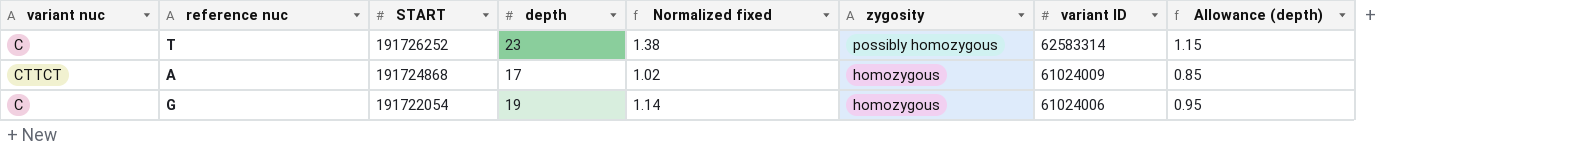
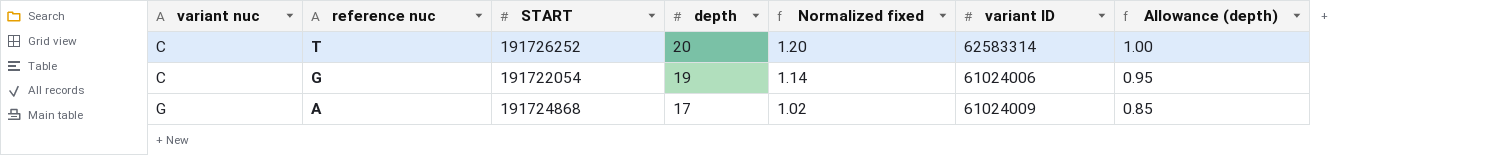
row order: START descending -> variant nuc ascending
column zygosity | position: 6 -> none
T | depth: 23 -> 20
T | Normalized fixed: 1.38 -> 1.20
T | Allowance (depth): 1.15 -> 1.00
A | variant nuc: CTTCT -> G

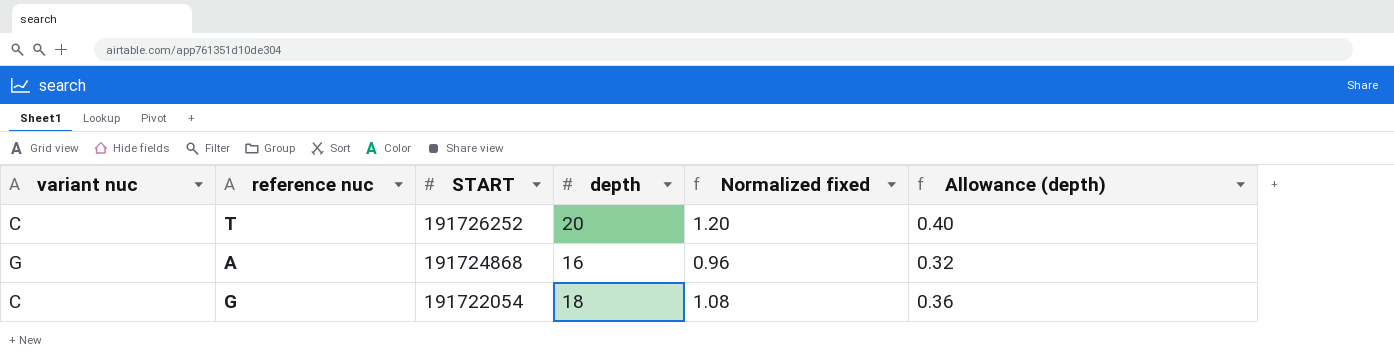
row order: variant nuc ascending -> START descending
column variant ID | position: 6 -> none
column Allowance (depth) | formula: [depth] * 0.05 -> [depth] * 0.02
A | depth: 17 -> 16
A | Normalized fixed: 1.02 -> 0.96
G | depth: 19 -> 18
G | Normalized fixed: 1.14 -> 1.08

